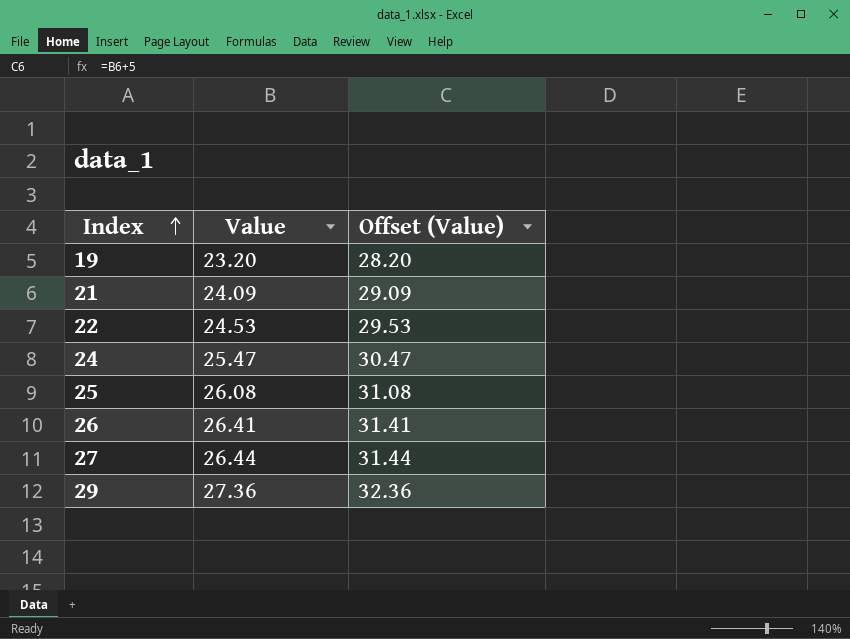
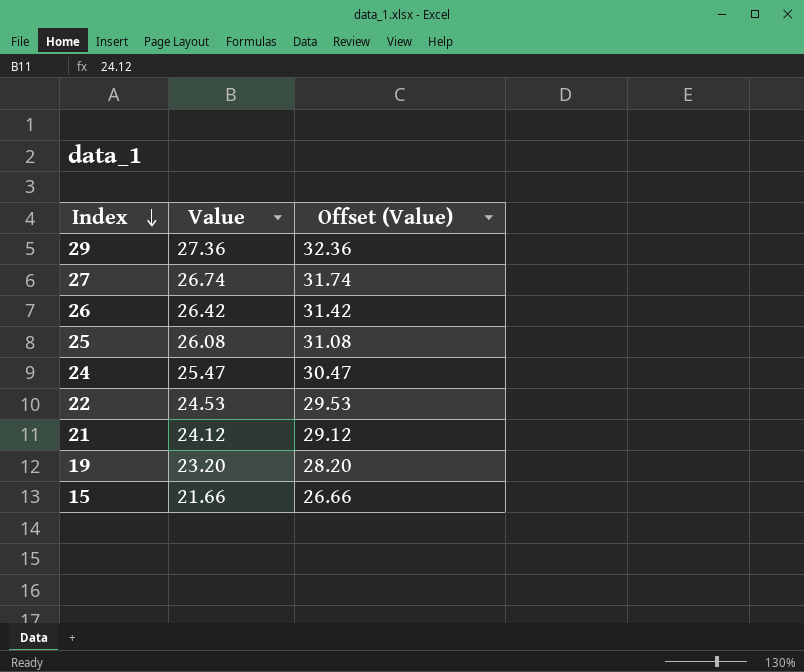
row order: Index ascending -> Index descending
27 | Value: 26.44 -> 26.74
27 | Offset (Value): 31.44 -> 31.74
26 | Value: 26.41 -> 26.42
26 | Offset (Value): 31.41 -> 31.42
21 | Value: 24.09 -> 24.12
21 | Offset (Value): 29.09 -> 29.12
row 15: none -> 21.66 | 26.66

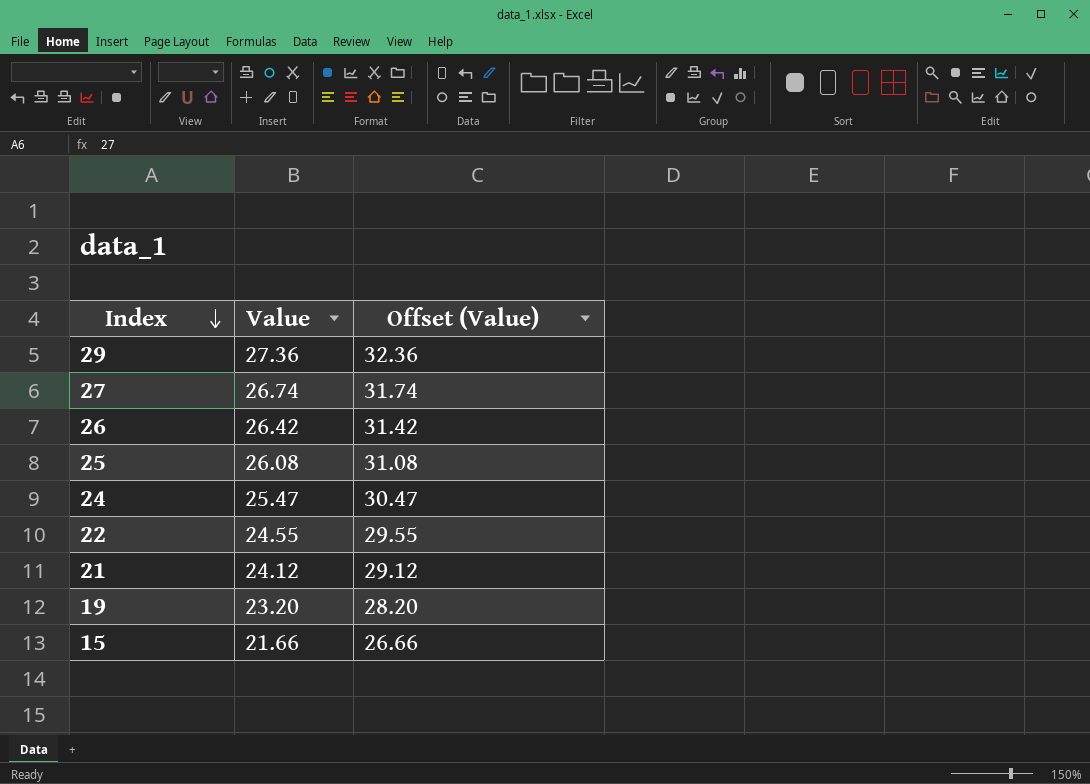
22 | Value: 24.53 -> 24.55
22 | Offset (Value): 29.53 -> 29.55

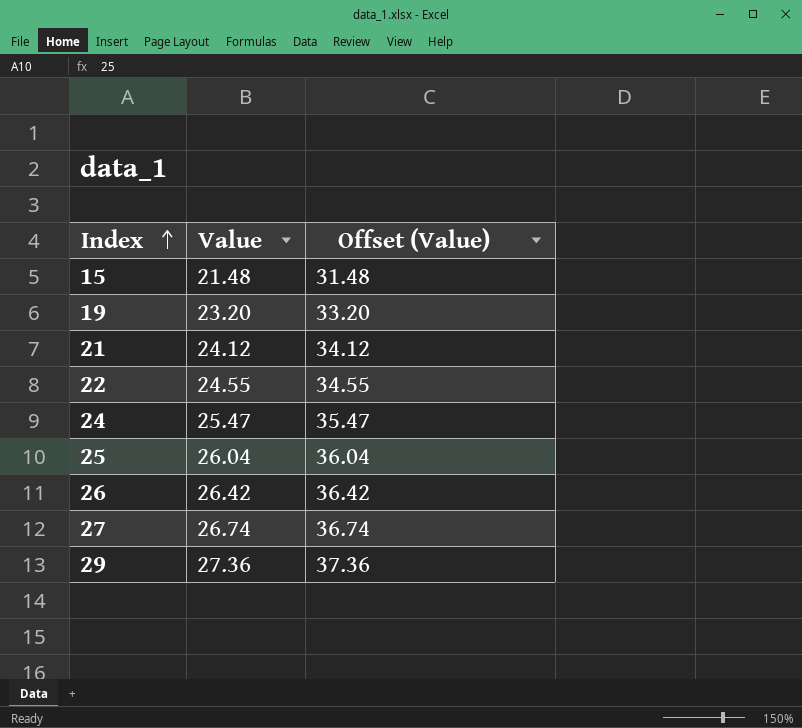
row order: Index descending -> Index ascending
column Offset (Value) | formula: [Value] + 5 -> [Value] + 10
15 | Value: 21.66 -> 21.48
25 | Value: 26.08 -> 26.04

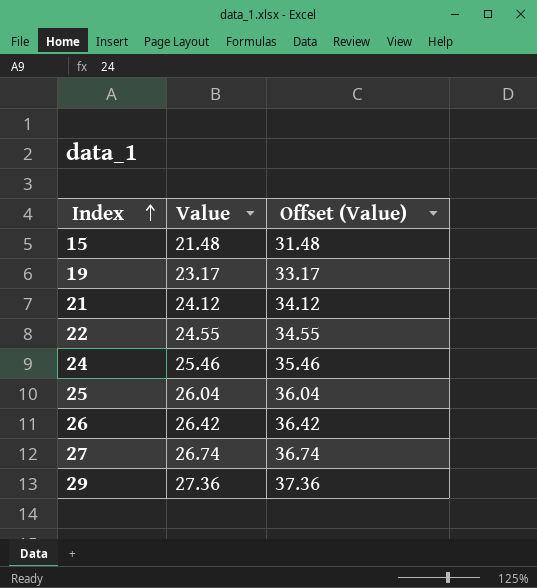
19 | Value: 23.20 -> 23.17
19 | Offset (Value): 33.20 -> 33.17
24 | Value: 25.47 -> 25.46
24 | Offset (Value): 35.47 -> 35.46

